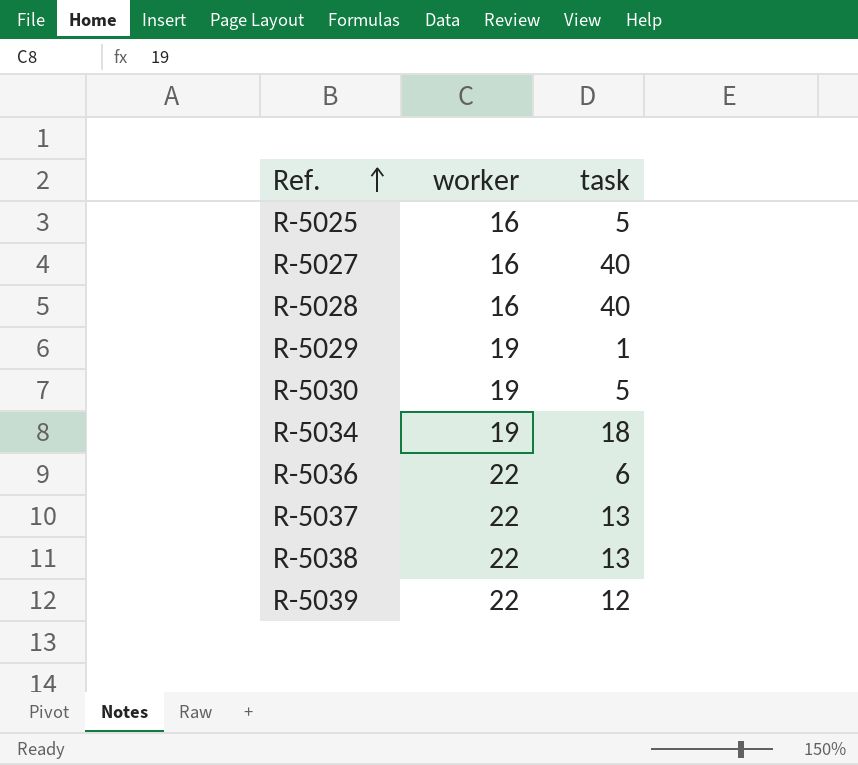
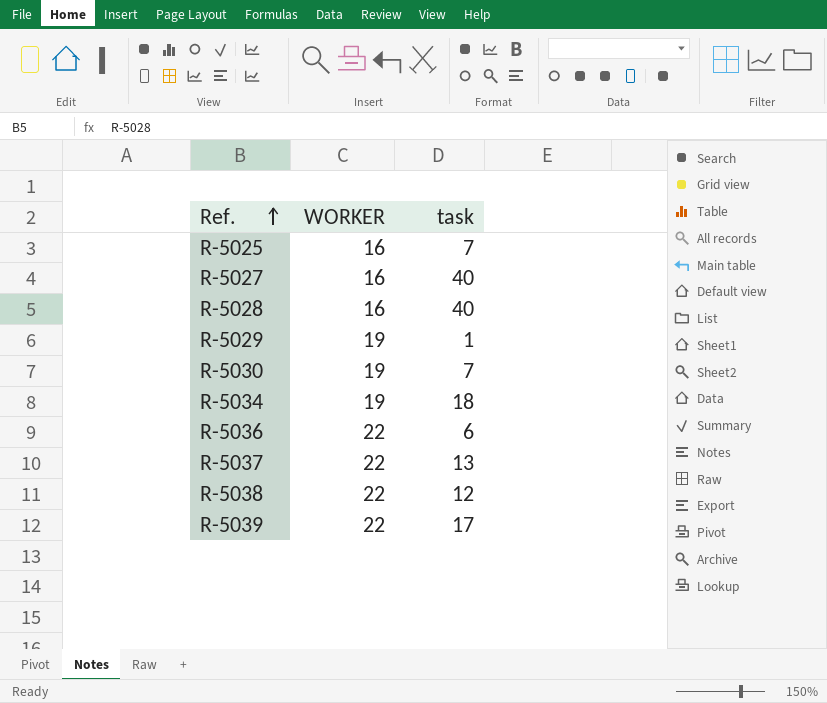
column name: worker -> WORKER
R-5025 | task: 5 -> 7
R-5030 | task: 5 -> 7
R-5038 | task: 13 -> 12
R-5039 | task: 12 -> 17

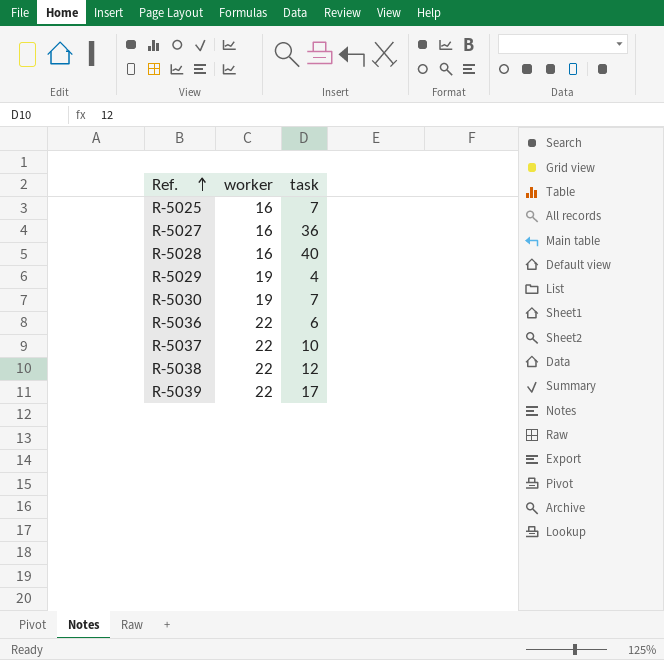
column name: WORKER -> worker
row R-5034: 19 | 18 -> none
R-5027 | task: 40 -> 36
R-5029 | task: 1 -> 4
R-5037 | task: 13 -> 10

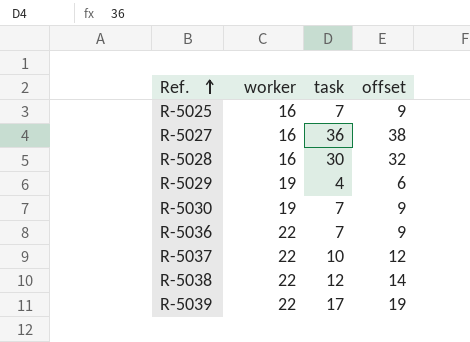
column offset | formula: none -> [task] + 2
R-5028 | task: 40 -> 30
R-5036 | task: 6 -> 7

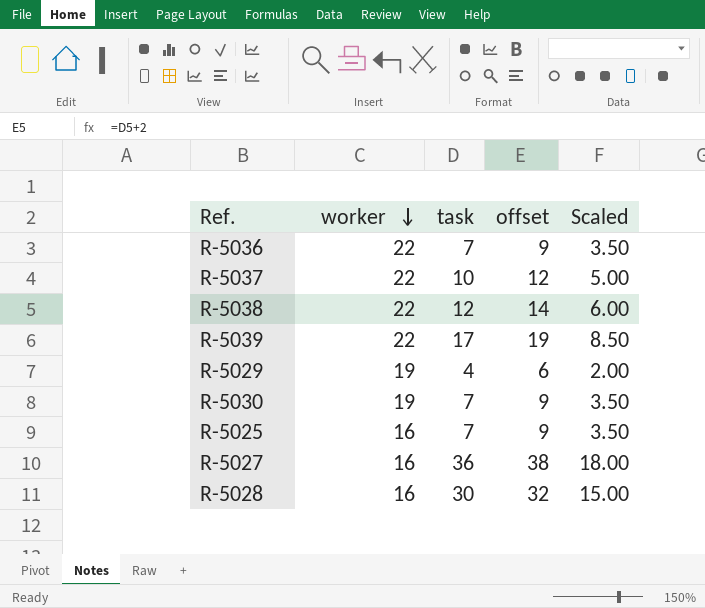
row order: Ref. ascending -> worker descending
column Scaled | formula: none -> [task] * 0.5

